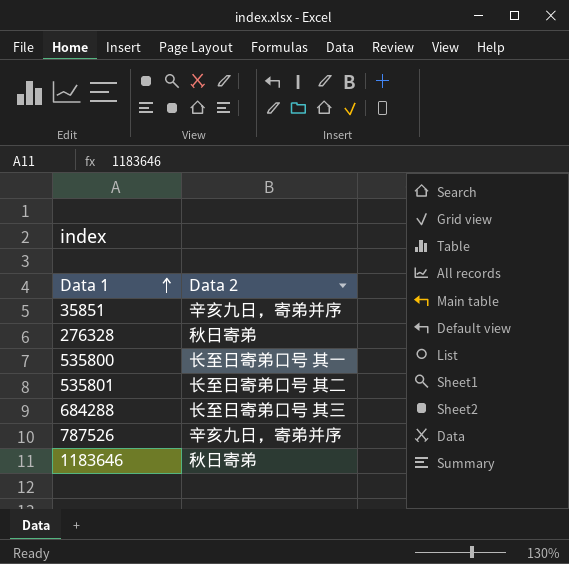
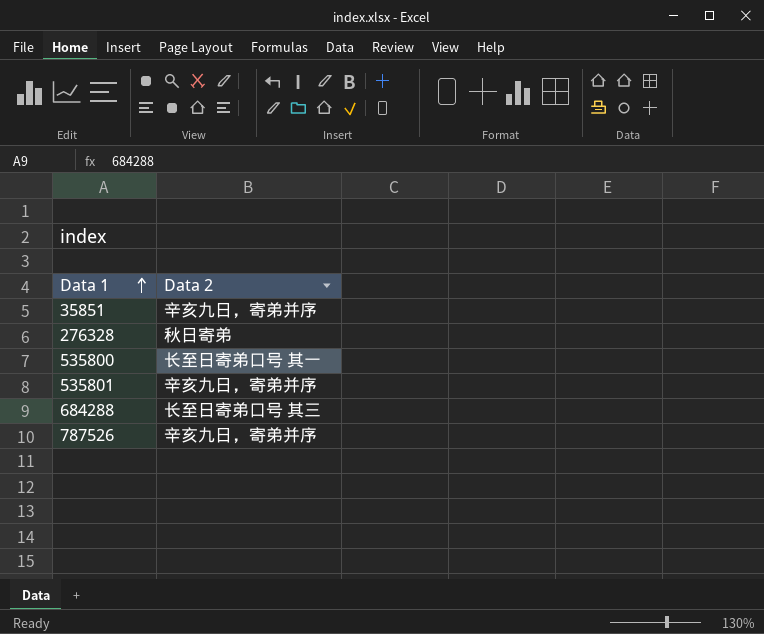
row 1183646: 秋日寄弟 -> none
535801 | Data 2: 长至日寄弟口号 其二 -> 辛亥九日，寄弟并序

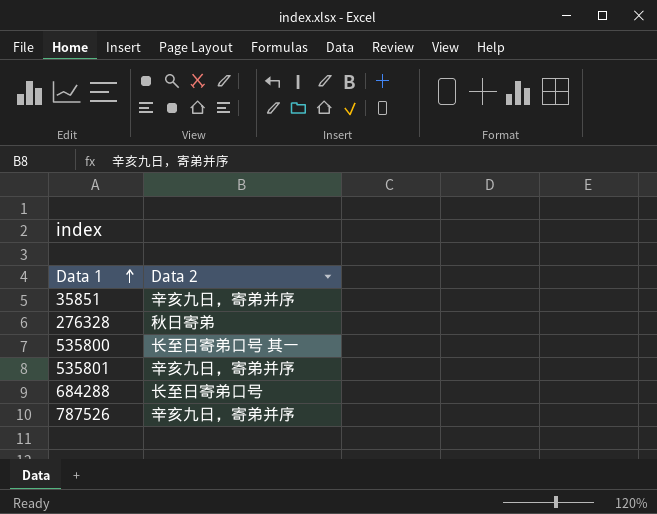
684288 | Data 2: 长至日寄弟口号 其三 -> 长至日寄弟口号

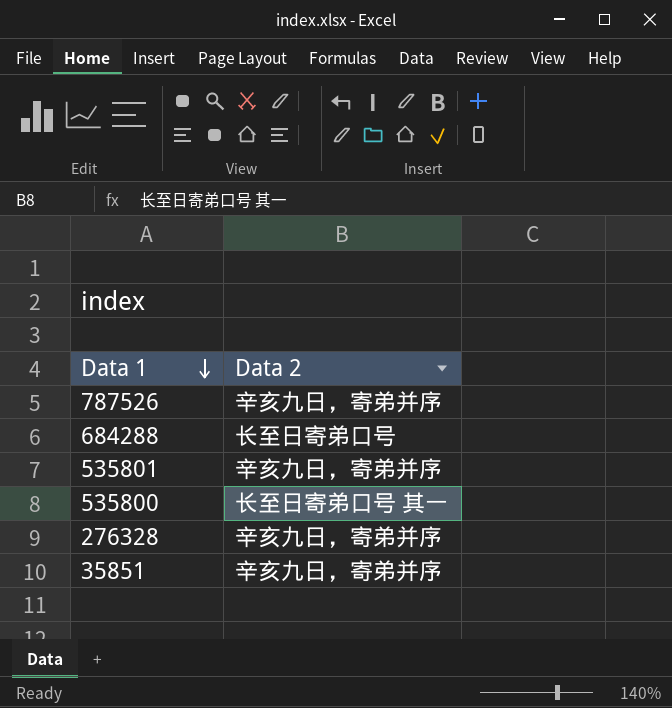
row order: Data 1 ascending -> Data 1 descending
276328 | Data 2: 秋日寄弟 -> 辛亥九日，寄弟并序

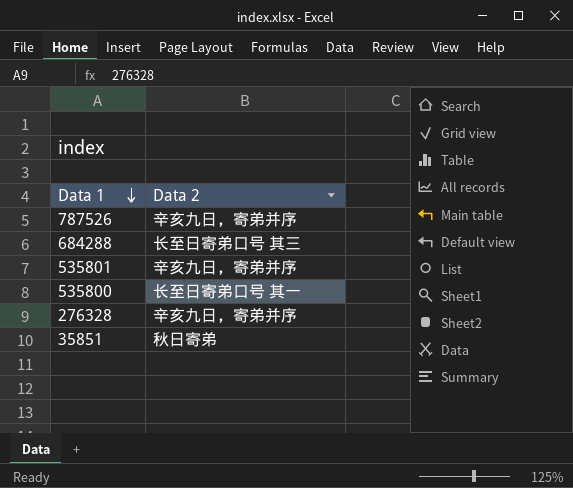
684288 | Data 2: 长至日寄弟口号 -> 长至日寄弟口号 其三
35851 | Data 2: 辛亥九日，寄弟并序 -> 秋日寄弟

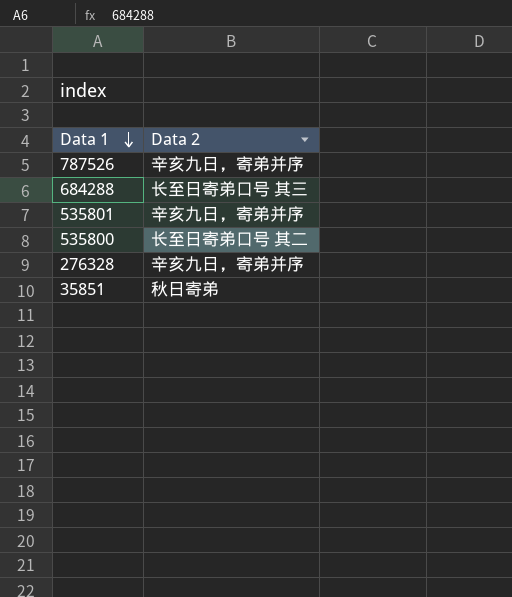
535800 | Data 2: 长至日寄弟口号 其一 -> 长至日寄弟口号 其二

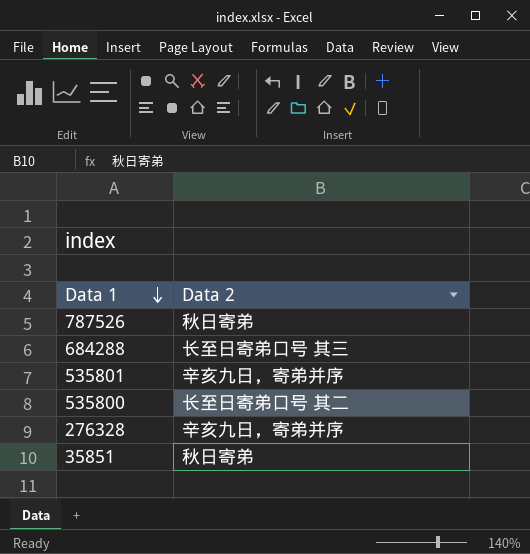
787526 | Data 2: 辛亥九日，寄弟并序 -> 秋日寄弟

